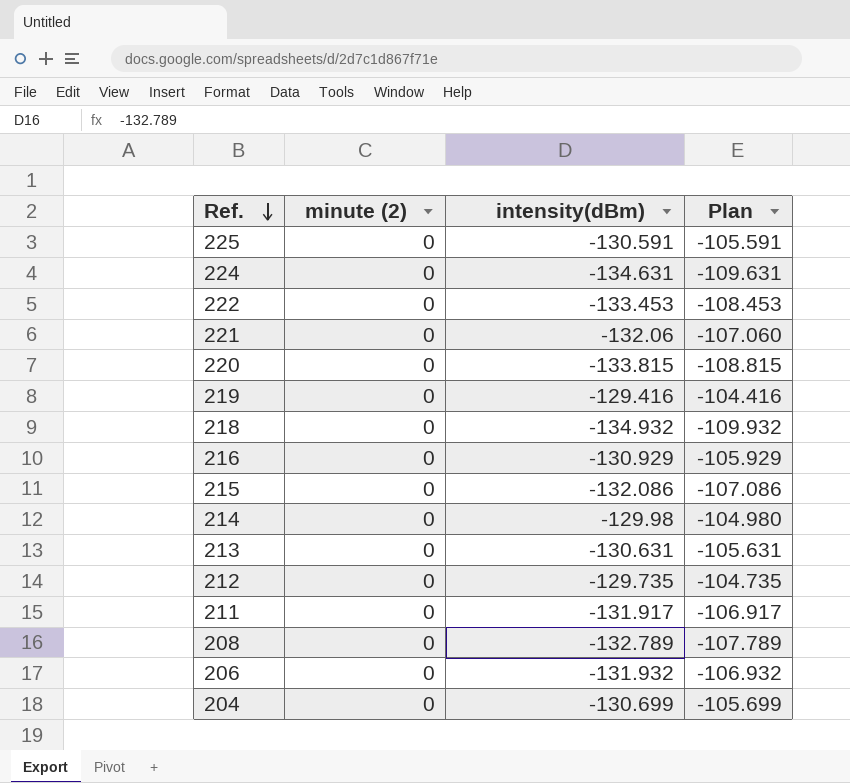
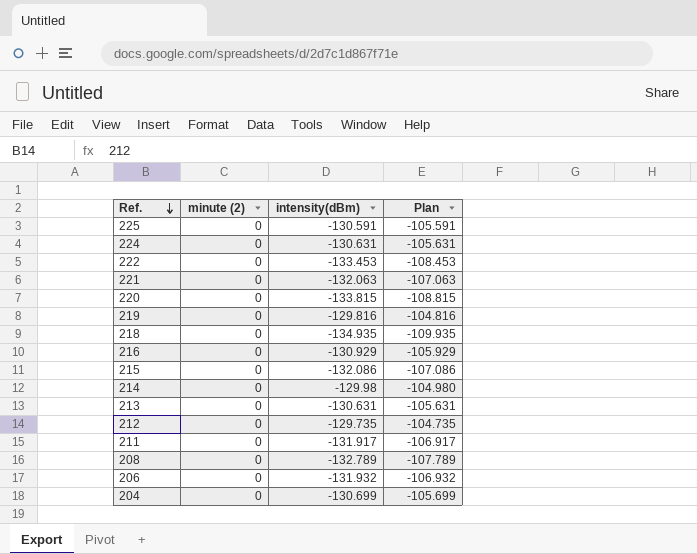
224 | intensity(dBm): -134.631 -> -130.631
224 | Plan: -109.631 -> -105.631
221 | intensity(dBm): -132.06 -> -132.063
221 | Plan: -107.060 -> -107.063
219 | intensity(dBm): -129.416 -> -129.816
219 | Plan: -104.416 -> -104.816
218 | intensity(dBm): -134.932 -> -134.935
218 | Plan: -109.932 -> -109.935

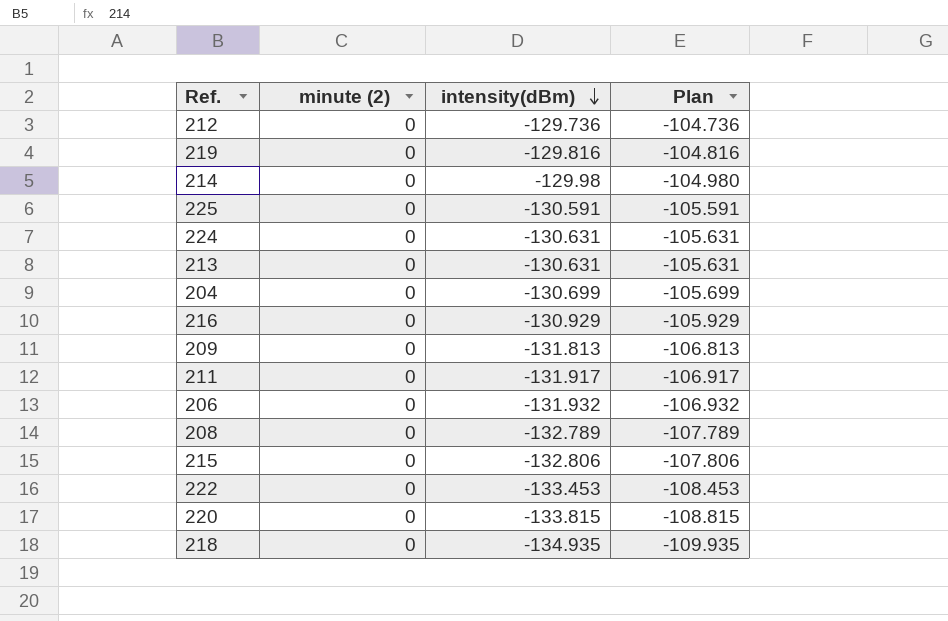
row order: Ref. descending -> intensity(dBm) descending
row 221: 0 | -132.063 | -107.063 -> none
212 | intensity(dBm): -129.735 -> -129.736
212 | Plan: -104.735 -> -104.736
row 209: none -> 0 | -131.813 | -106.813
215 | intensity(dBm): -132.086 -> -132.806
215 | Plan: -107.086 -> -107.806

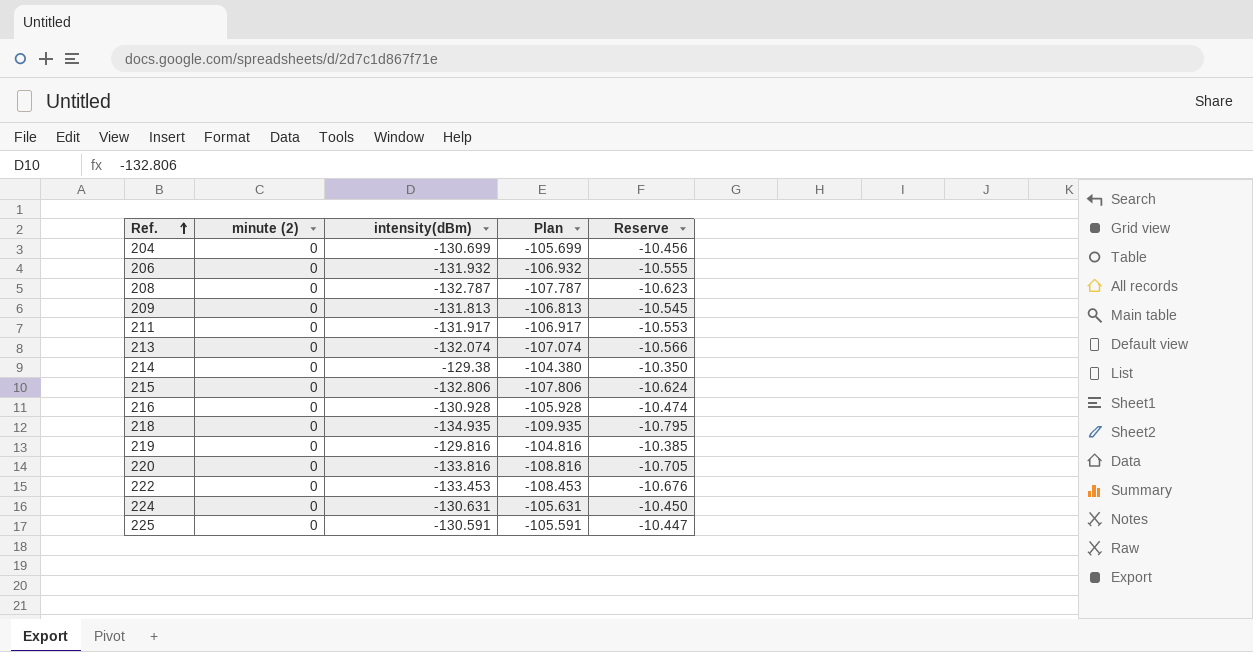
row order: intensity(dBm) descending -> Ref. ascending
column Reserve | formula: none -> [intensity(dBm)] * 0.08
row 212: 0 | -129.736 | -104.736 -> none
208 | intensity(dBm): -132.789 -> -132.787
208 | Plan: -107.789 -> -107.787
213 | intensity(dBm): -130.631 -> -132.074
213 | Plan: -105.631 -> -107.074
214 | intensity(dBm): -129.98 -> -129.38
214 | Plan: -104.980 -> -104.380
216 | intensity(dBm): -130.929 -> -130.928
216 | Plan: -105.929 -> -105.928
220 | intensity(dBm): -133.815 -> -133.816
220 | Plan: -108.815 -> -108.816

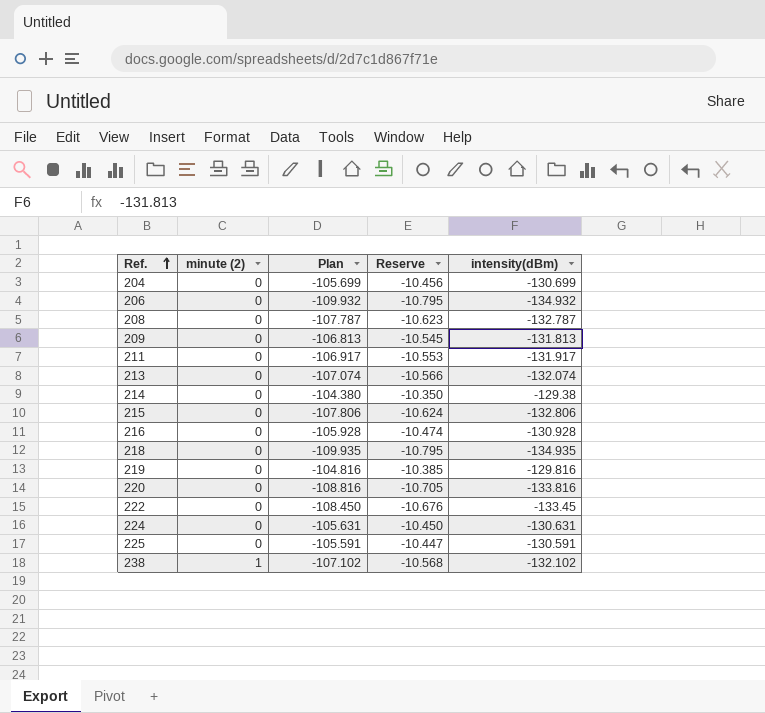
column intensity(dBm) | position: 3 -> 5
206 | Plan: -106.932 -> -109.932
206 | Reserve: -10.555 -> -10.795
206 | intensity(dBm): -131.932 -> -134.932
222 | Plan: -108.453 -> -108.450
222 | intensity(dBm): -133.453 -> -133.45
row 238: none -> 1 | -107.102 | -10.568 | -132.102

